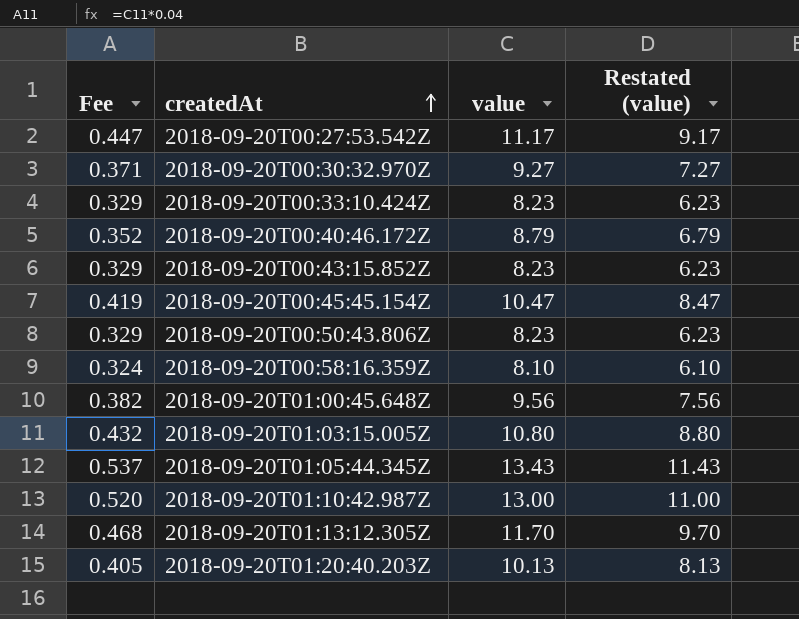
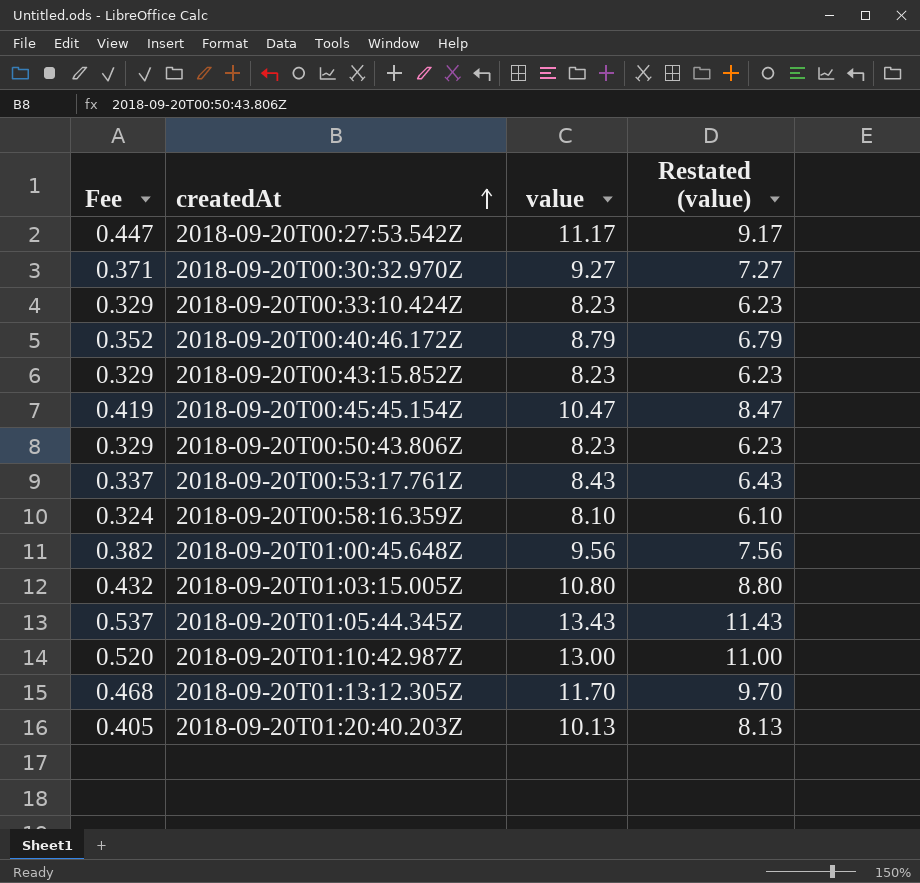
row 2018-09-20T00:53:17.761Z: none -> 0.337 | 8.43 | 6.43

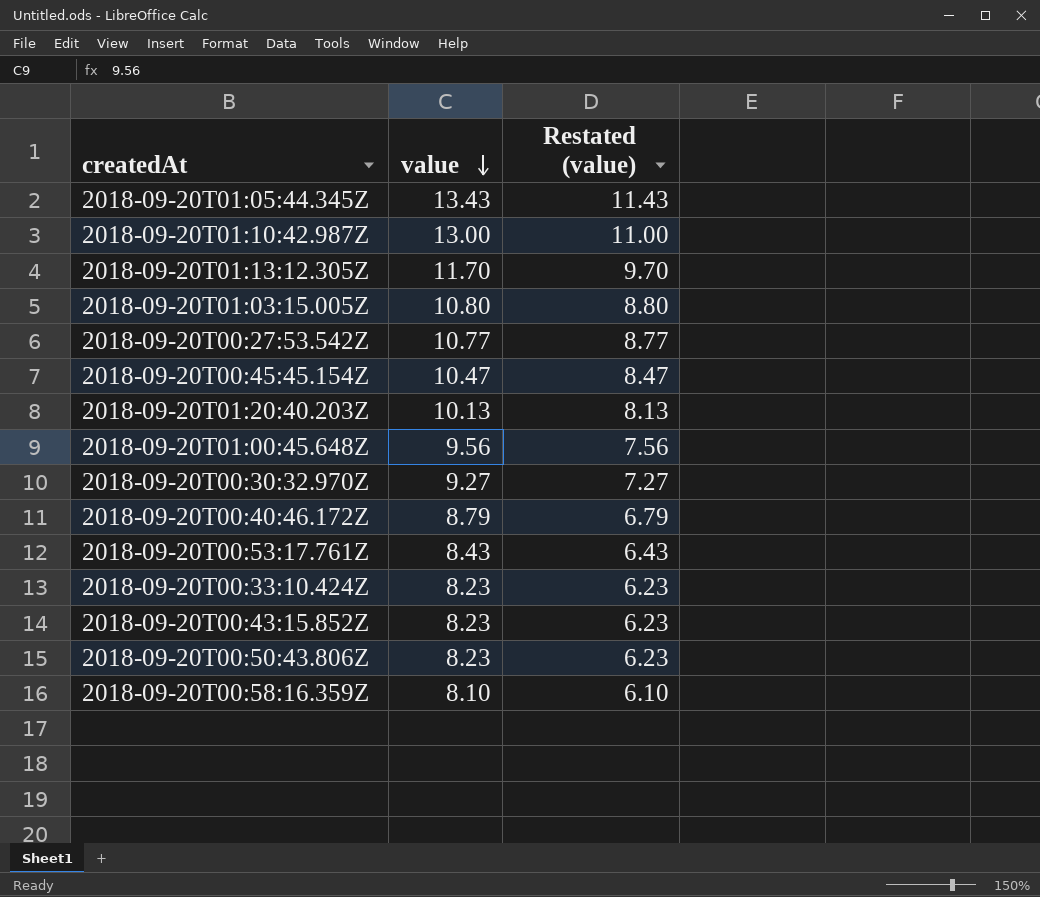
row order: createdAt ascending -> value descending
column Fee | formula: [value] * 0.04 -> none
2018-09-20T00:27:53.542Z | value: 11.17 -> 10.77
2018-09-20T00:27:53.542Z | Restated (value): 9.17 -> 8.77

